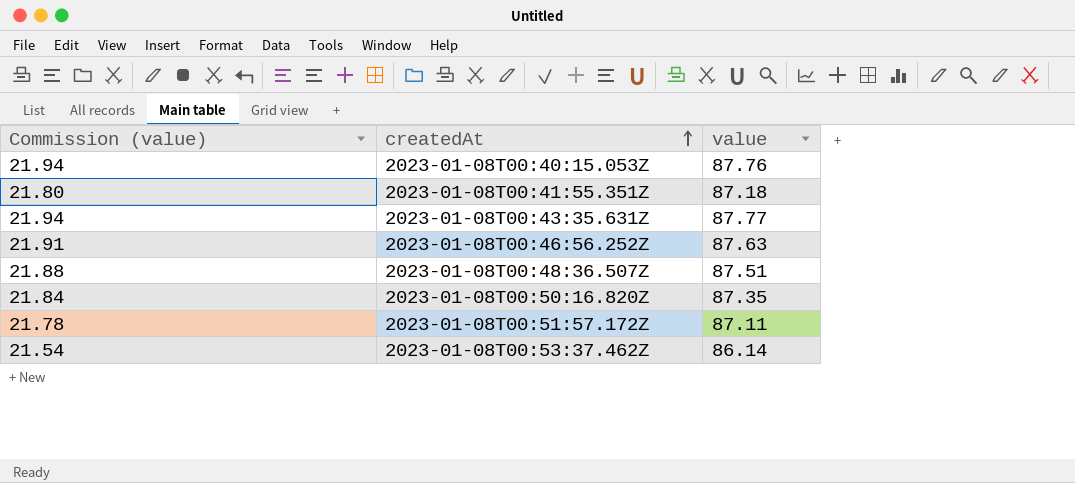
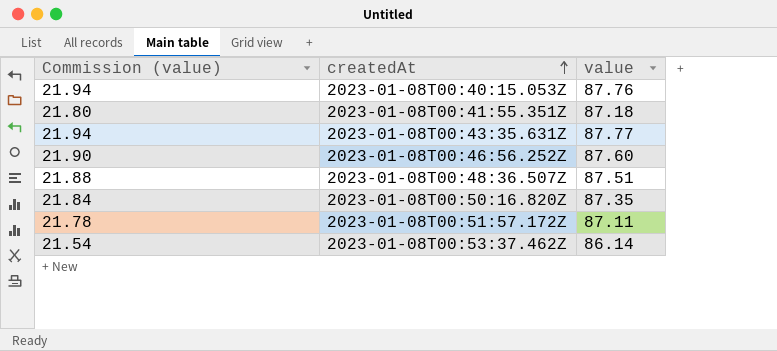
2023-01-08T00:46:56.252Z | Commission (value): 21.91 -> 21.90
2023-01-08T00:46:56.252Z | value: 87.63 -> 87.60

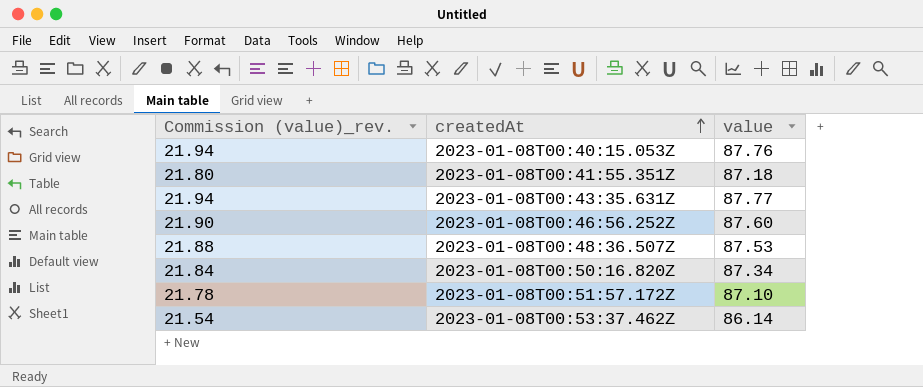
column name: Commission (value) -> Commission (value)_rev.
2023-01-08T00:48:36.507Z | value: 87.51 -> 87.53
2023-01-08T00:50:16.820Z | value: 87.35 -> 87.34
2023-01-08T00:51:57.172Z | value: 87.11 -> 87.10

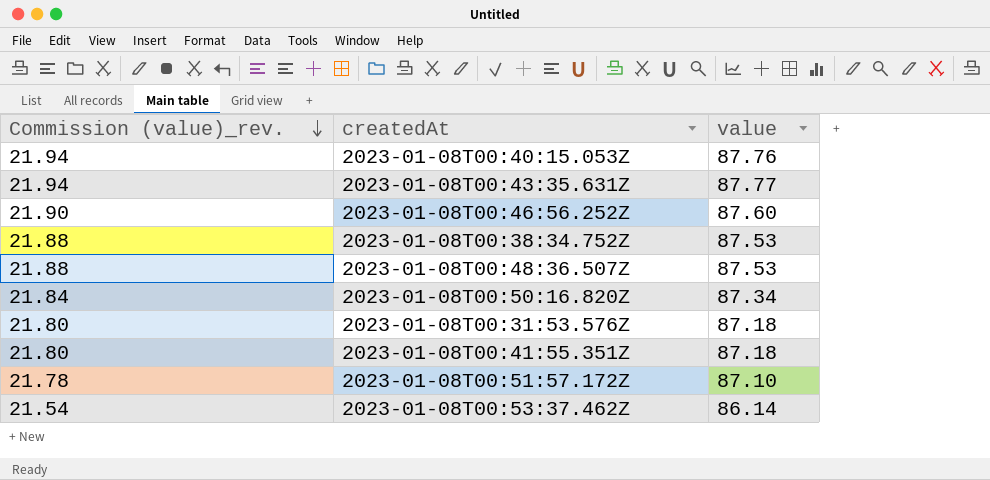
row order: createdAt ascending -> Commission (value)_rev. descending
row 2023-01-08T00:38:34.752Z: none -> 21.88 | 87.53
row 2023-01-08T00:31:53.576Z: none -> 21.80 | 87.18

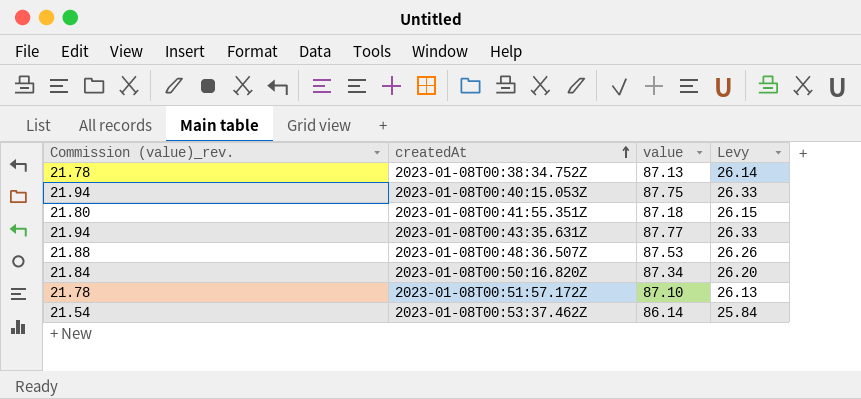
row order: Commission (value)_rev. descending -> createdAt ascending
column Levy | formula: none -> [value] * 0.3
row 2023-01-08T00:46:56.252Z: 21.90 | 87.60 -> none
row 2023-01-08T00:31:53.576Z: 21.80 | 87.18 -> none
2023-01-08T00:38:34.752Z | Commission (value)_rev.: 21.88 -> 21.78
2023-01-08T00:38:34.752Z | value: 87.53 -> 87.13
2023-01-08T00:40:15.053Z | value: 87.76 -> 87.75

